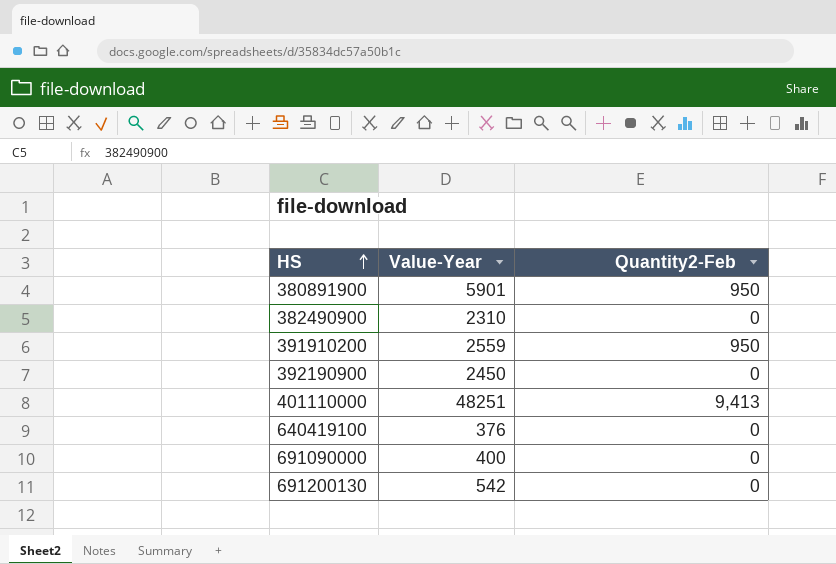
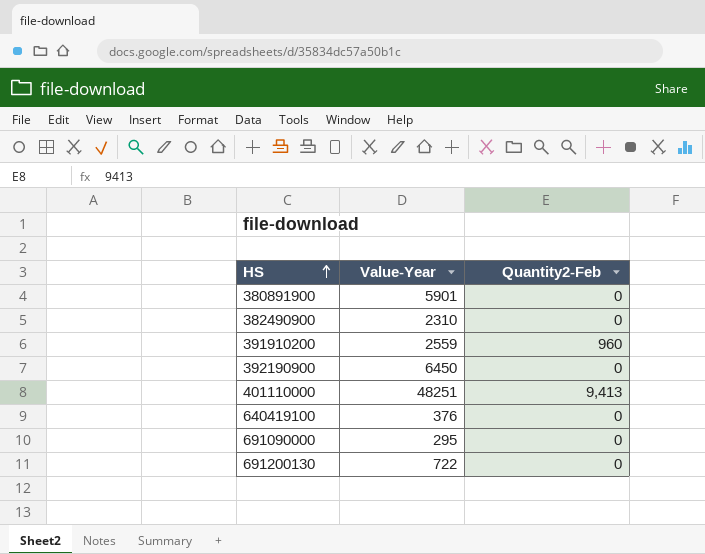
380891900 | Quantity2-Feb: 950 -> 0
391910200 | Quantity2-Feb: 950 -> 960
392190900 | Value-Year: 2450 -> 6450
691090000 | Value-Year: 400 -> 295
691200130 | Value-Year: 542 -> 722

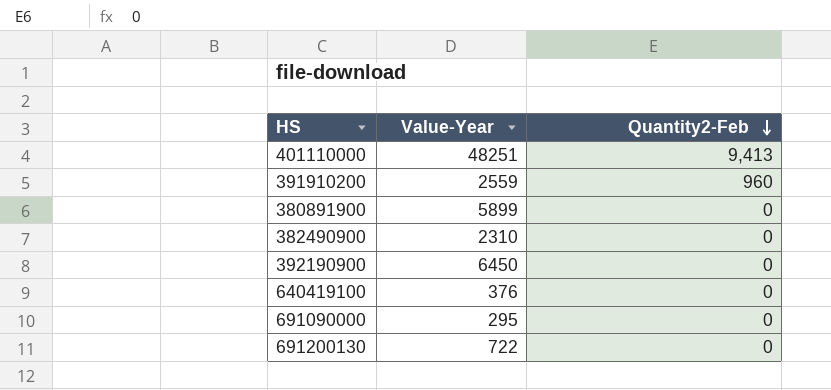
row order: HS ascending -> Quantity2-Feb descending
380891900 | Value-Year: 5901 -> 5899

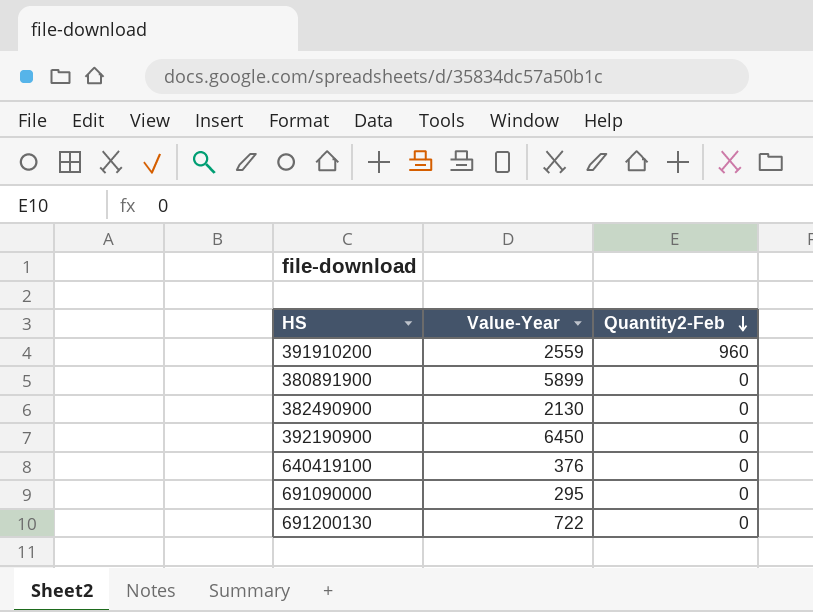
row 401110000: 48251 | 9,413 -> none
382490900 | Value-Year: 2310 -> 2130

